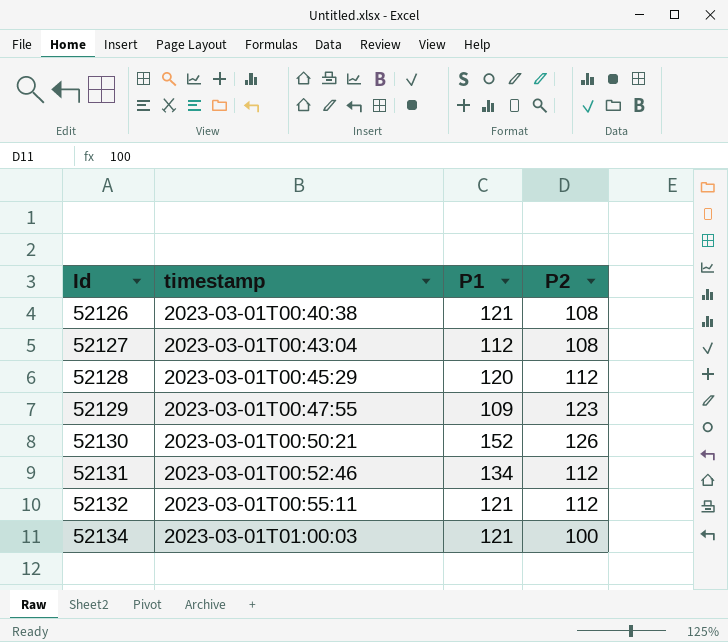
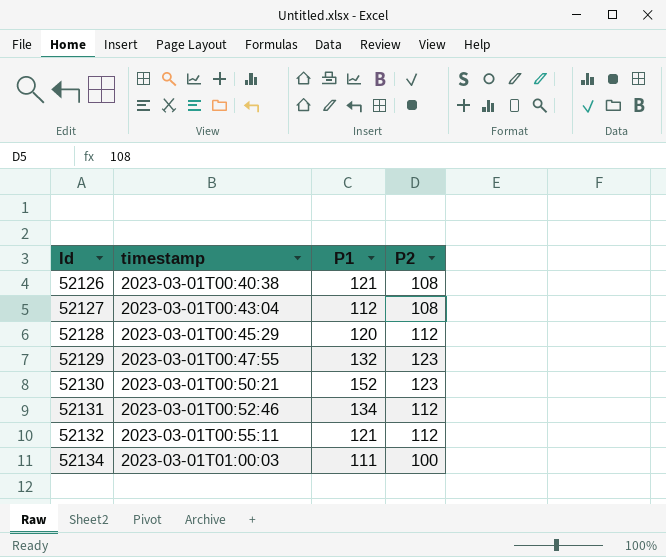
52129 | P1: 109 -> 132
52130 | P2: 126 -> 123
52134 | P1: 121 -> 111

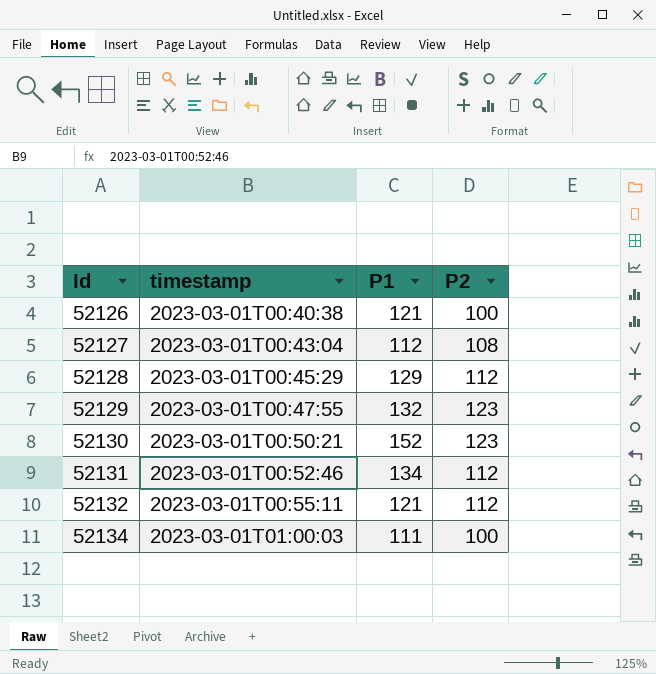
52126 | P2: 108 -> 100
52128 | P1: 120 -> 129

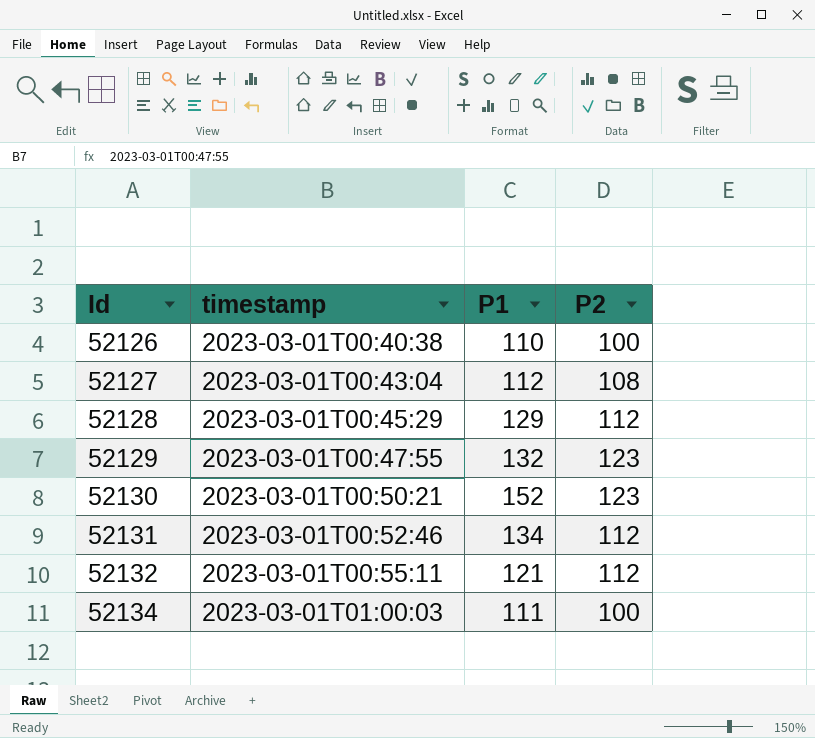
52126 | P1: 121 -> 110

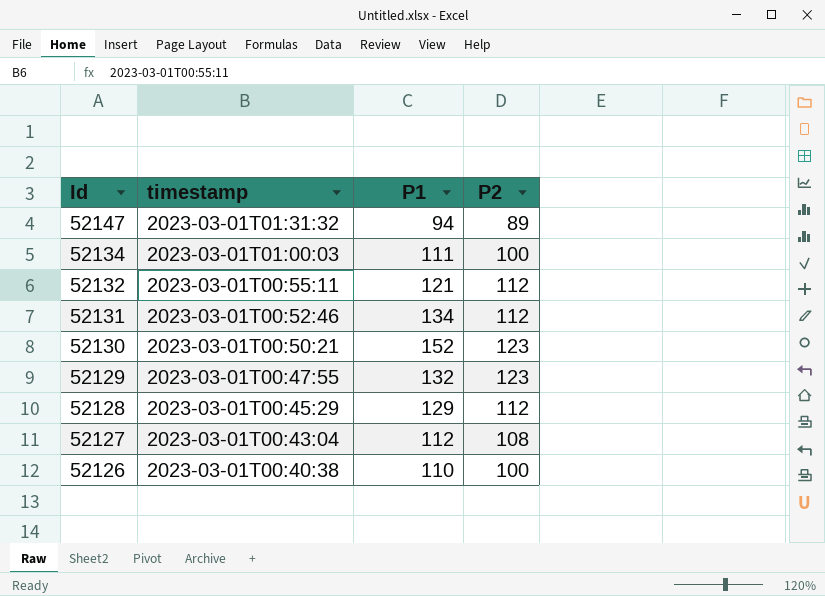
row order: Id ascending -> Id descending
row 52147: none -> 2023-03-01T01:31:32 | 94 | 89

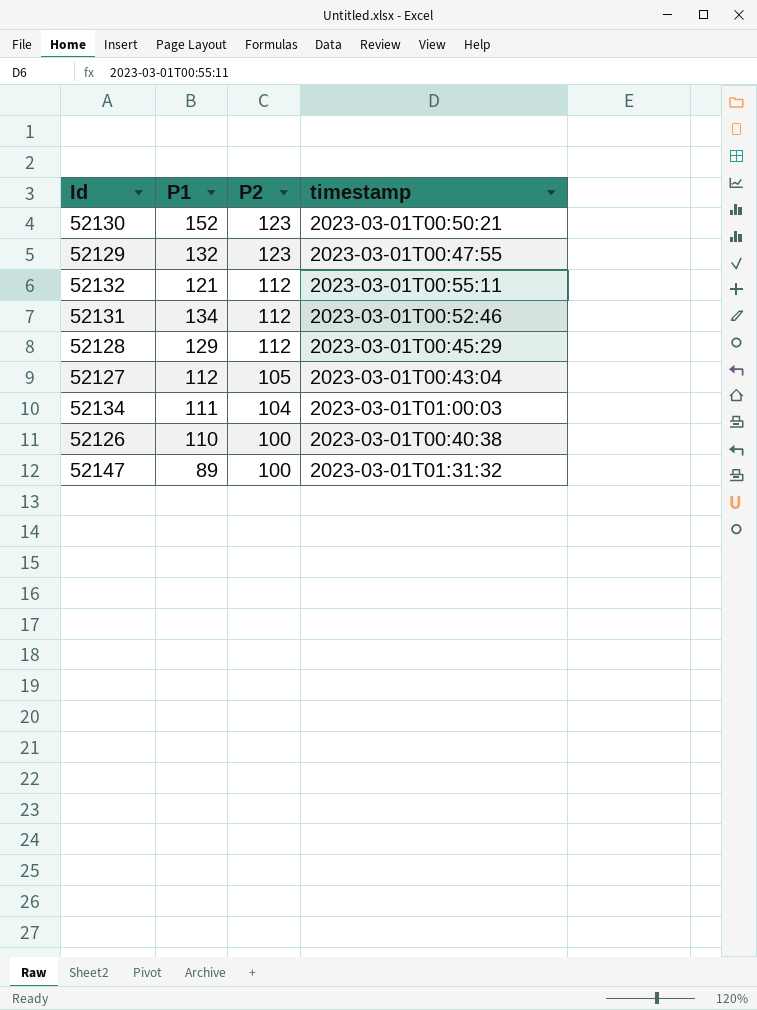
row order: Id descending -> P2 descending
column timestamp | position: 2 -> 4
52127 | P2: 108 -> 105
52134 | P2: 100 -> 104
52147 | P1: 94 -> 89
52147 | P2: 89 -> 100

